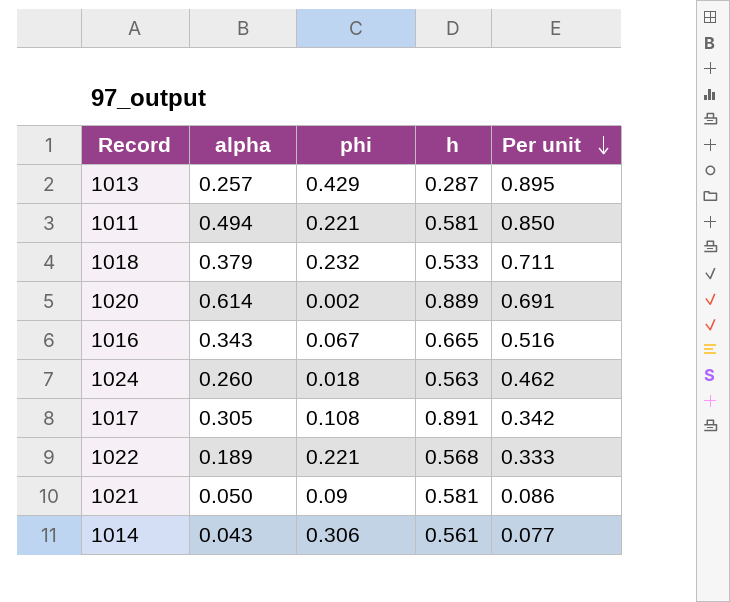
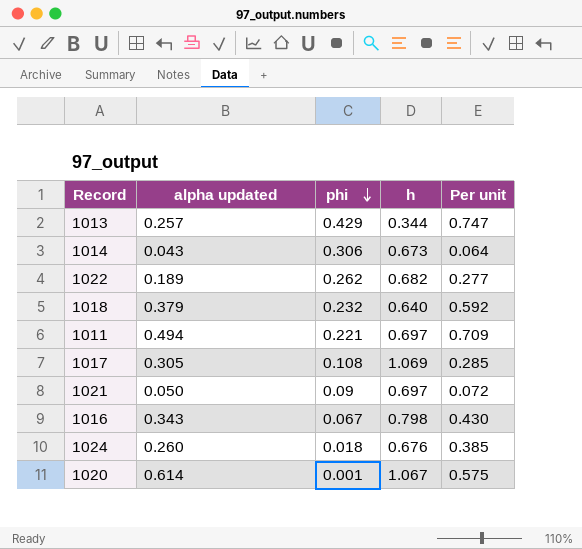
row order: Per unit descending -> phi descending
column name: alpha -> alpha updated
1013 | h: 0.287 -> 0.344
1013 | Per unit: 0.895 -> 0.747
1014 | h: 0.561 -> 0.673
1014 | Per unit: 0.077 -> 0.064
1022 | phi: 0.221 -> 0.262
1022 | h: 0.568 -> 0.682
1022 | Per unit: 0.333 -> 0.277
1018 | h: 0.533 -> 0.640
1018 | Per unit: 0.711 -> 0.592
1011 | h: 0.581 -> 0.697
1011 | Per unit: 0.850 -> 0.709
1017 | h: 0.891 -> 1.069
1017 | Per unit: 0.342 -> 0.285
1021 | h: 0.581 -> 0.697
1021 | Per unit: 0.086 -> 0.072
1016 | h: 0.665 -> 0.798
1016 | Per unit: 0.516 -> 0.430
1024 | h: 0.563 -> 0.676
1024 | Per unit: 0.462 -> 0.385
1020 | phi: 0.002 -> 0.001
1020 | h: 0.889 -> 1.067
1020 | Per unit: 0.691 -> 0.575

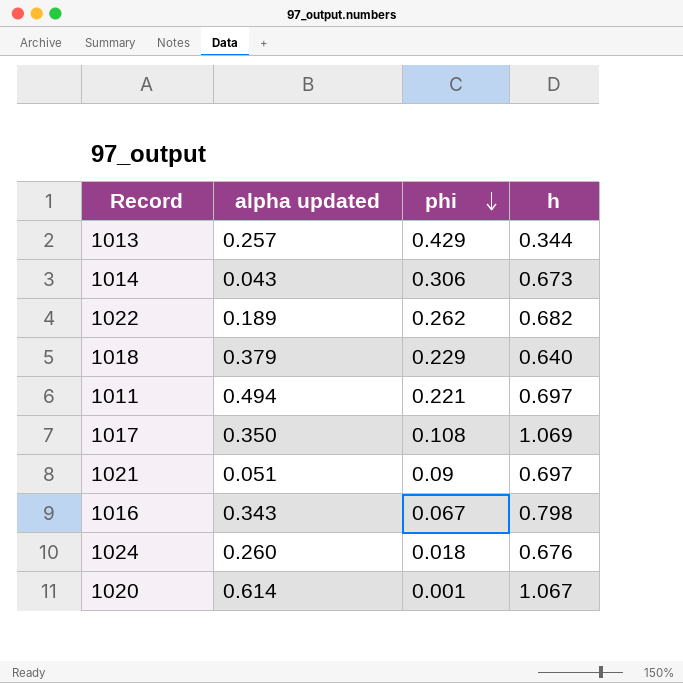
column Per unit | formula: [alpha updated] / [h] -> none
1018 | phi: 0.232 -> 0.229
1017 | alpha updated: 0.305 -> 0.350
1021 | alpha updated: 0.050 -> 0.051

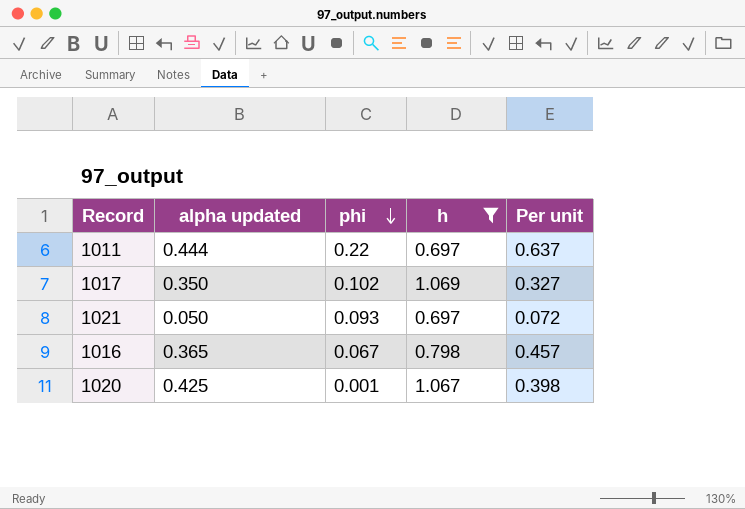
filter: none -> h >= 0.697
column Per unit | formula: none -> [alpha updated] / [h]
1011 | alpha updated: 0.494 -> 0.444
1011 | phi: 0.221 -> 0.22
1017 | phi: 0.108 -> 0.102
1021 | alpha updated: 0.051 -> 0.050
1021 | phi: 0.09 -> 0.093
1016 | alpha updated: 0.343 -> 0.365
1020 | alpha updated: 0.614 -> 0.425

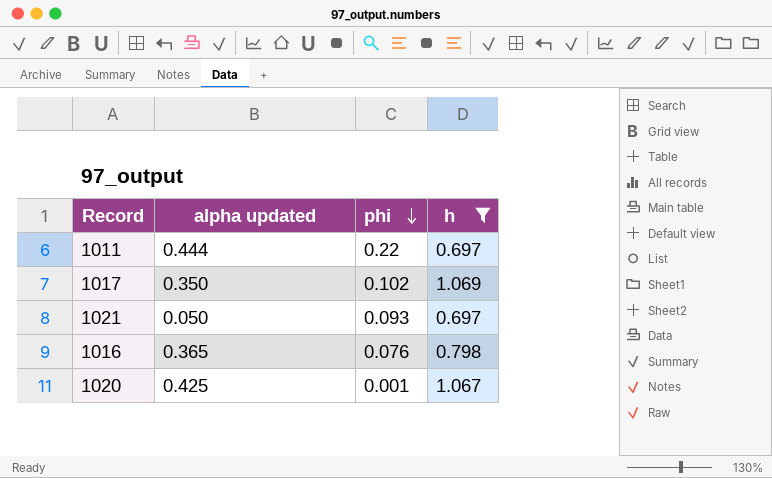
column Per unit | formula: [alpha updated] / [h] -> none
1016 | phi: 0.067 -> 0.076

